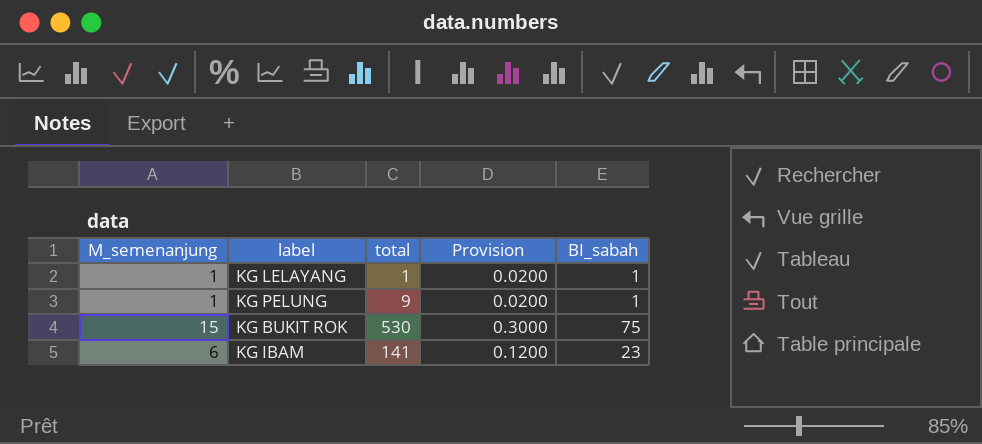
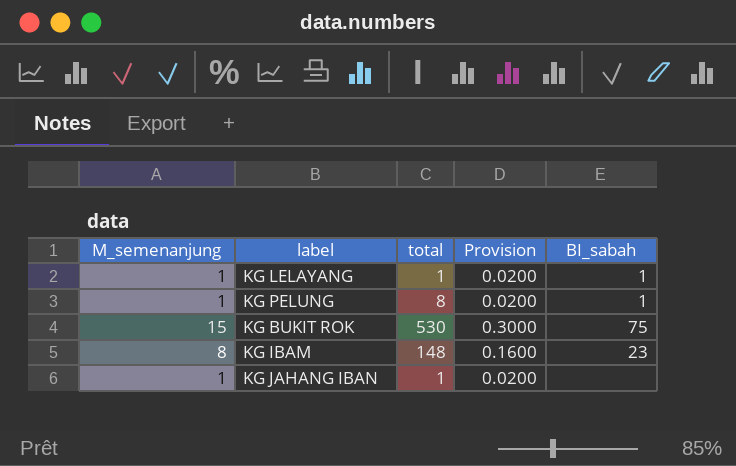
KG PELUNG | total: 9 -> 8
KG IBAM | M_semenanjung: 6 -> 8
KG IBAM | total: 141 -> 148
KG IBAM | Provision: 0.1200 -> 0.1600
row KG JAHANG IBAN: none -> 1 | 1 | 0.0200 | none

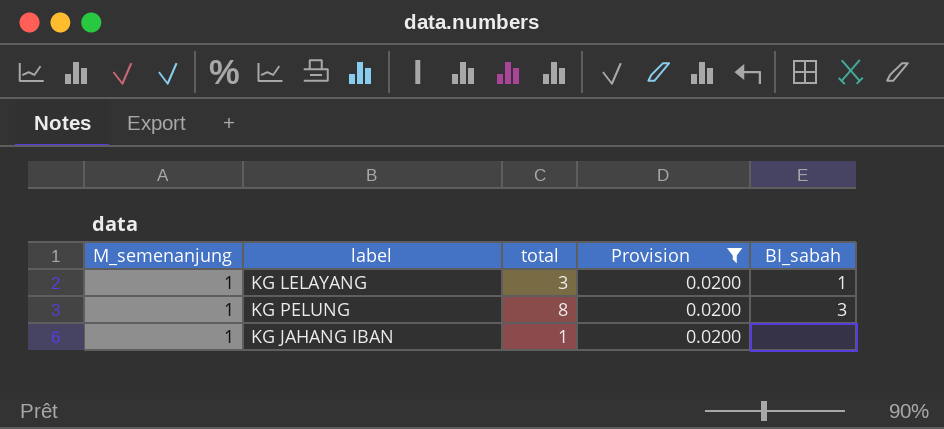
filter: none -> Provision = 0.0200
KG LELAYANG | total: 1 -> 3
KG PELUNG | BI_sabah: 1 -> 3

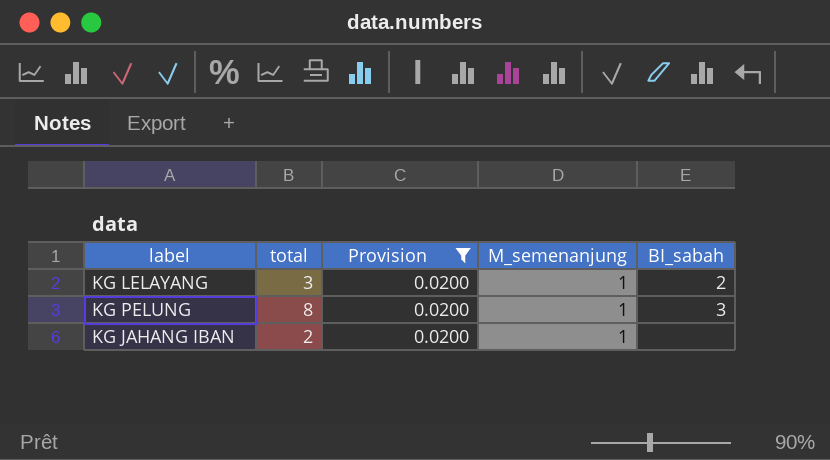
column M_semenanjung | position: 1 -> 4
KG LELAYANG | BI_sabah: 1 -> 2
KG JAHANG IBAN | total: 1 -> 2

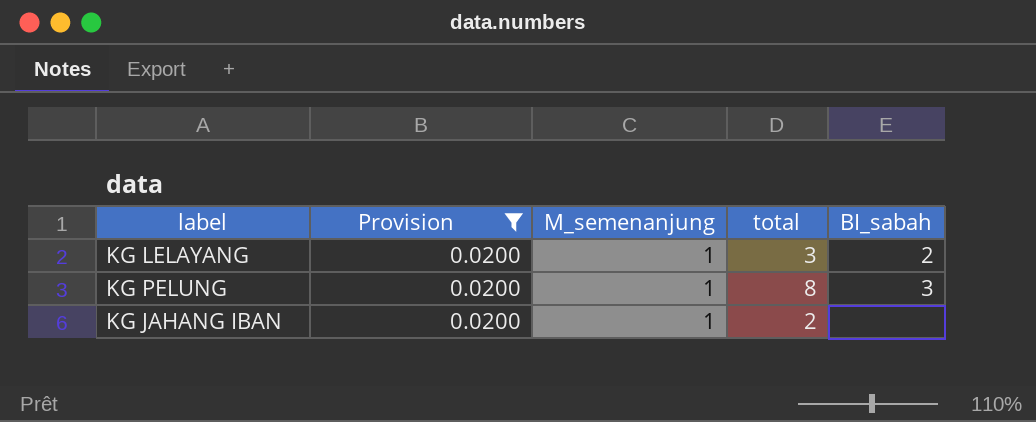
column total | position: 2 -> 4

